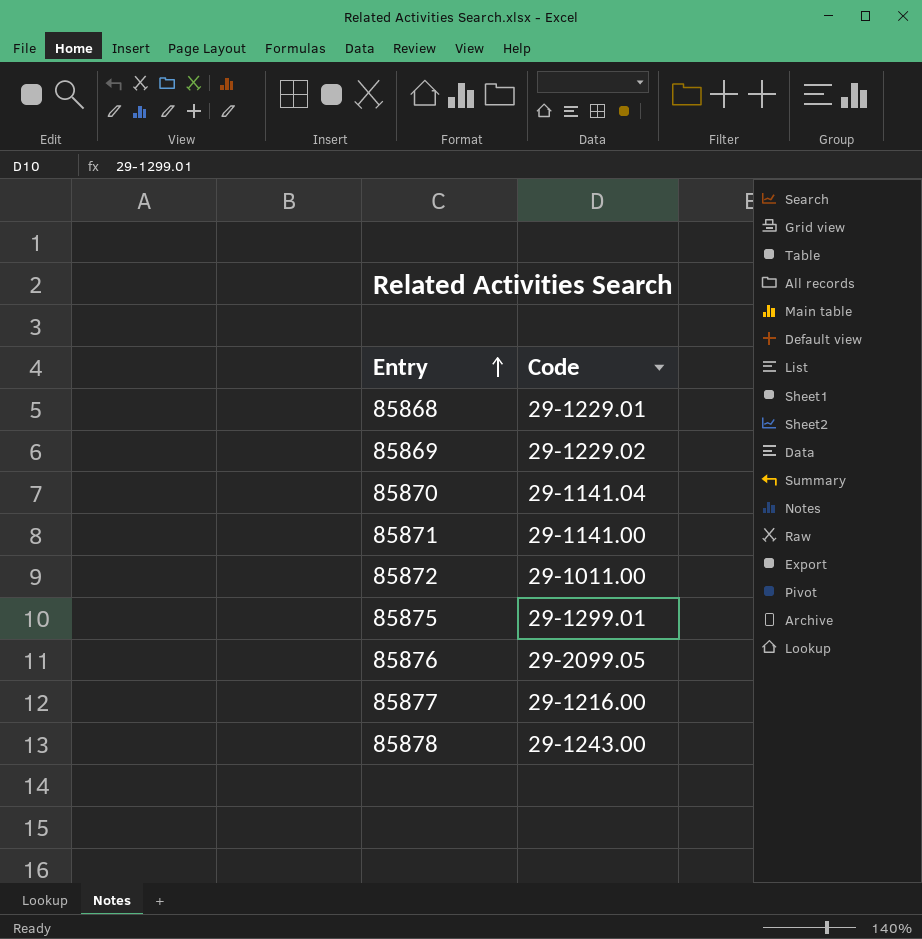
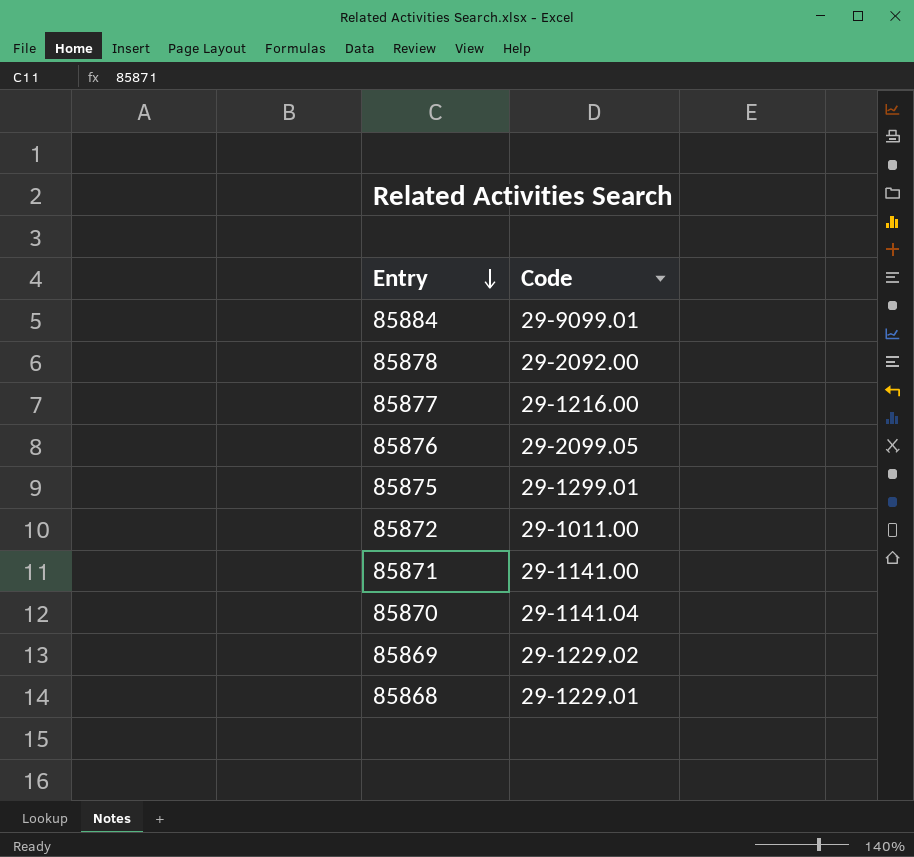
row order: Entry ascending -> Entry descending
row 85884: none -> 29-9099.01
85878 | Code: 29-1243.00 -> 29-2092.00

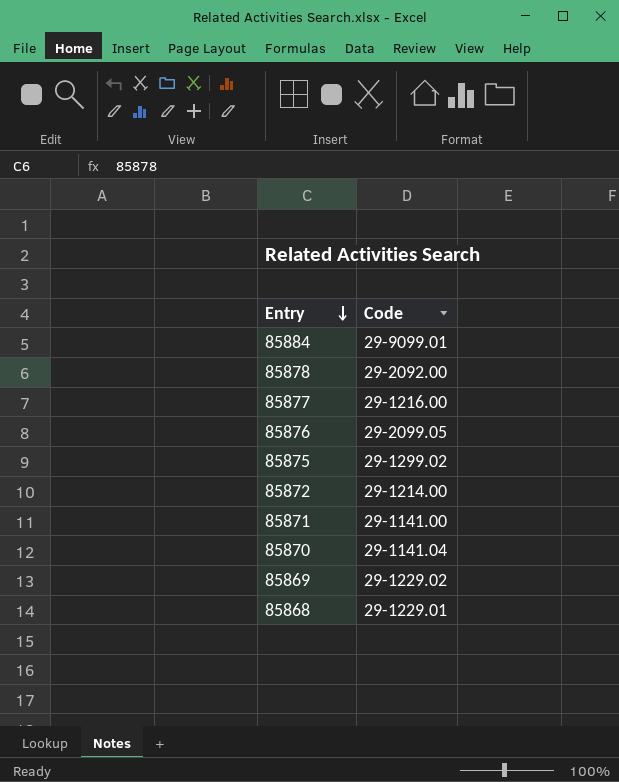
85875 | Code: 29-1299.01 -> 29-1299.02
85872 | Code: 29-1011.00 -> 29-1214.00

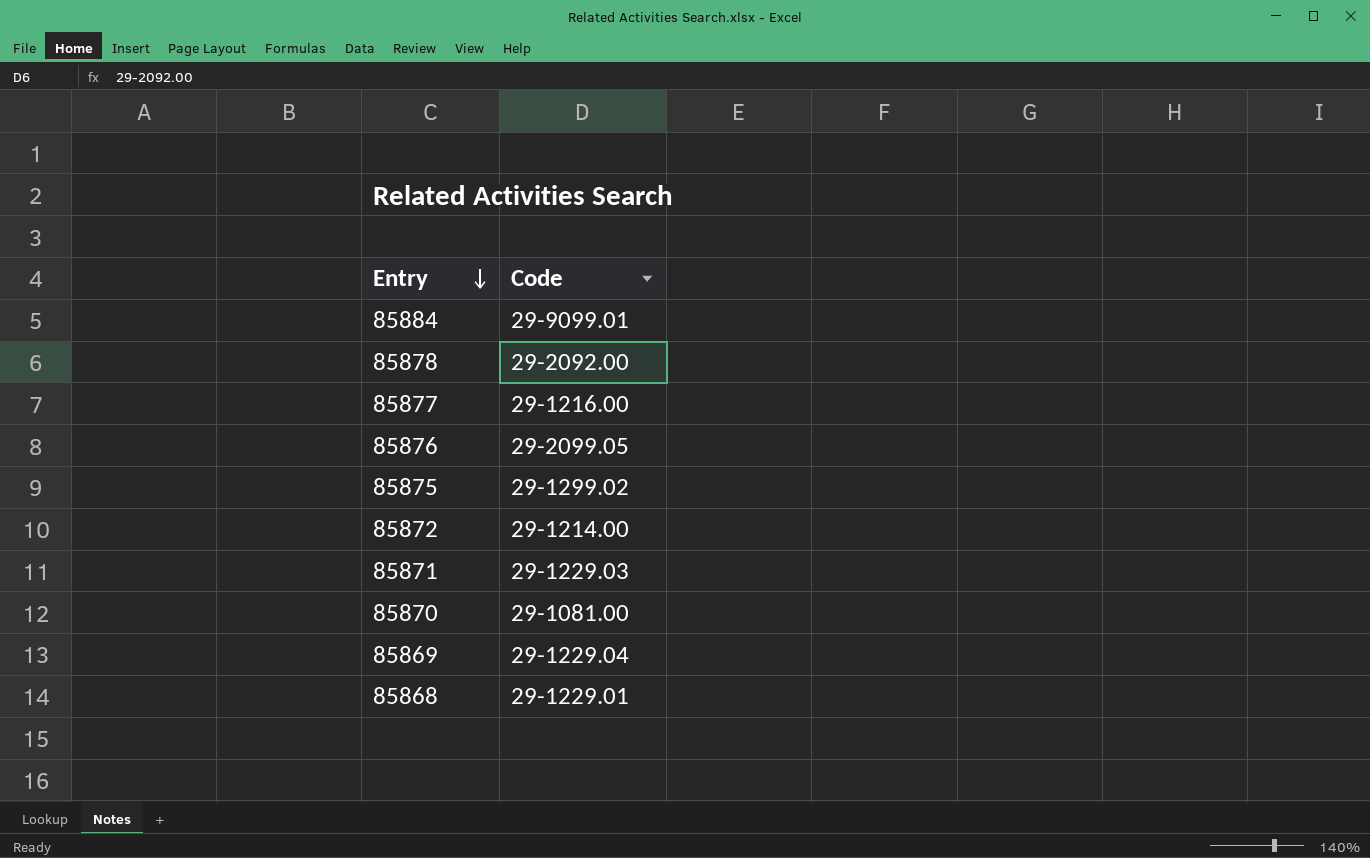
85871 | Code: 29-1141.00 -> 29-1229.03
85870 | Code: 29-1141.04 -> 29-1081.00
85869 | Code: 29-1229.02 -> 29-1229.04

